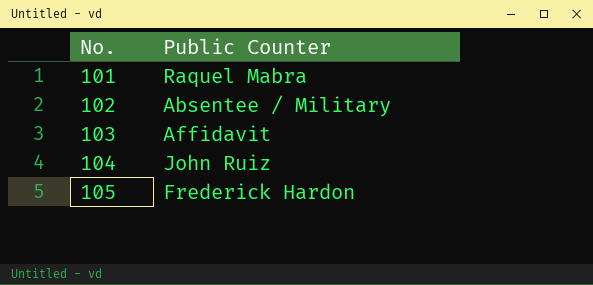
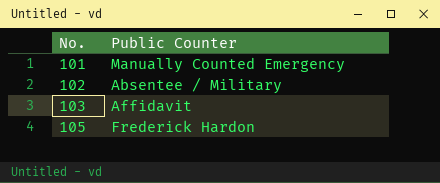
row 104: John Ruiz -> none
101 | Public Counter: Raquel Mabra -> Manually Counted Emergency

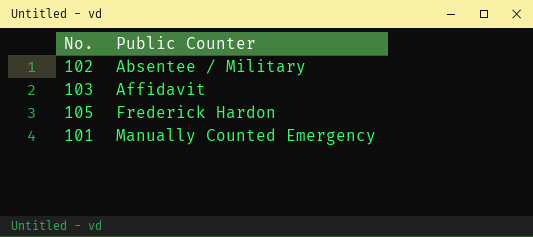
row order: No. ascending -> Public Counter ascending

